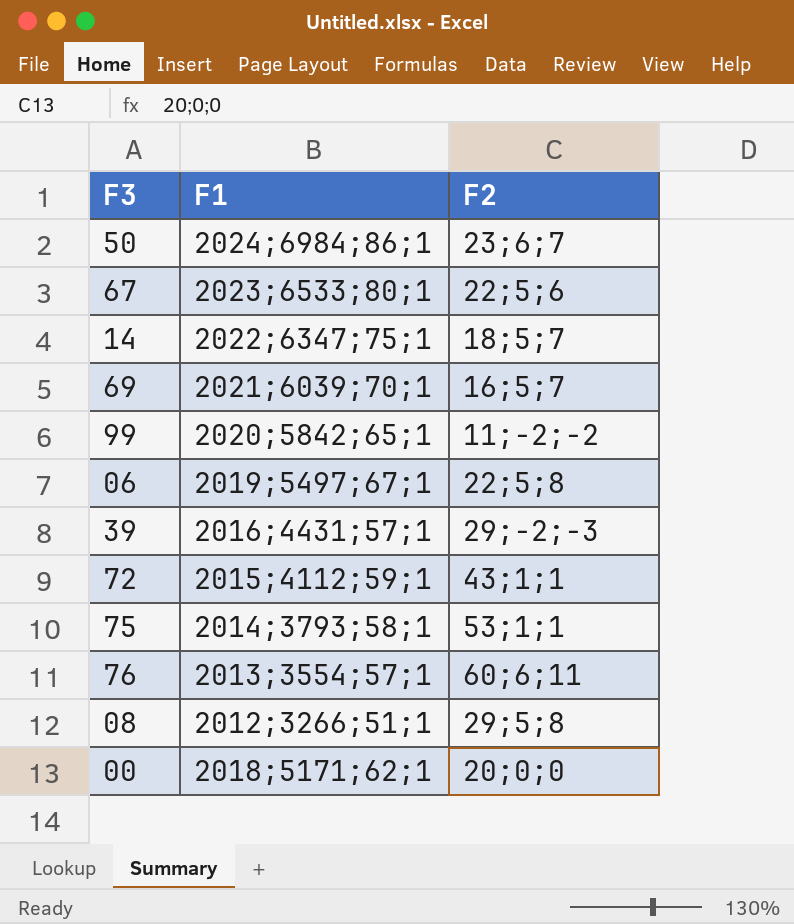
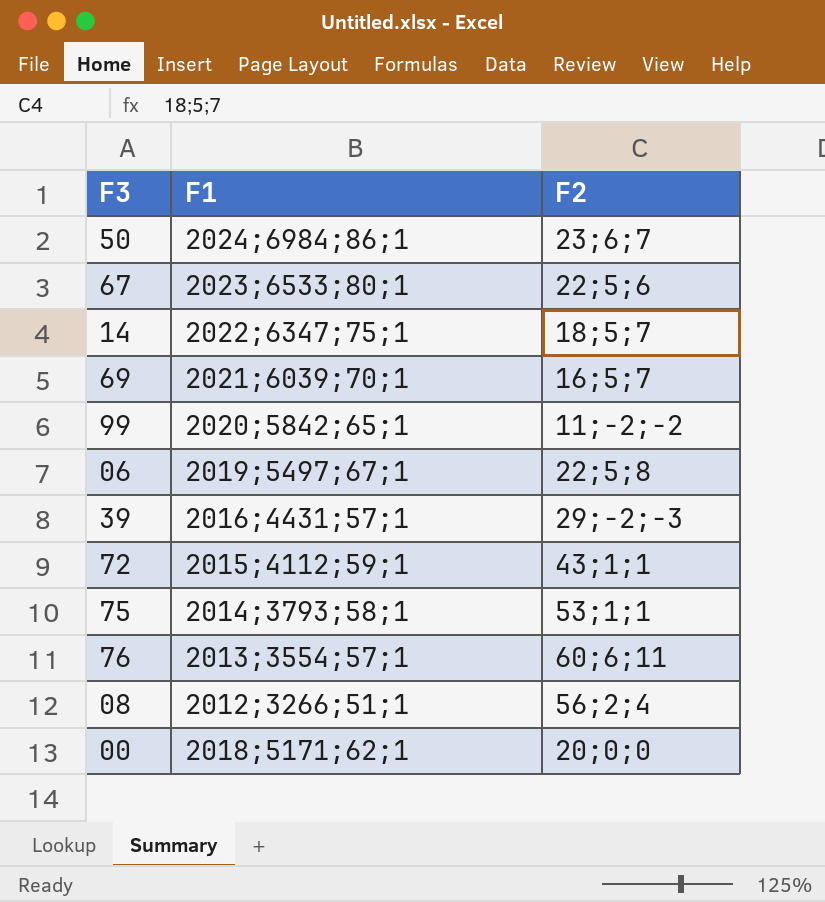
08 | F2: 29;5;8 -> 56;2;4

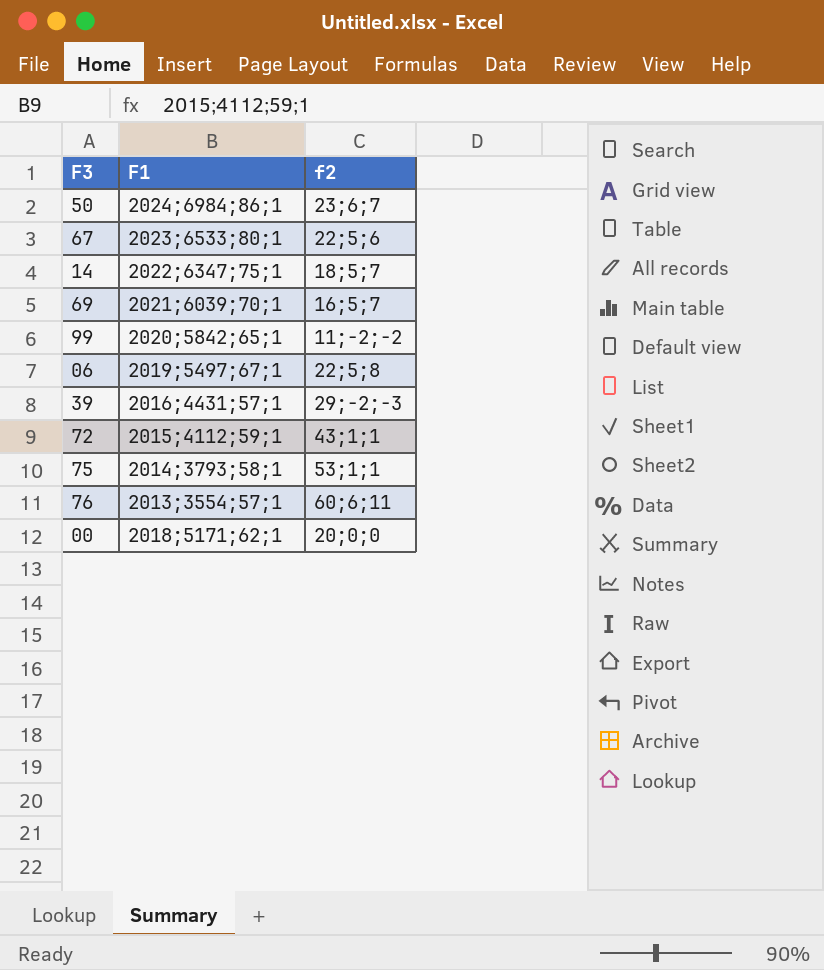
column name: F2 -> f2
row 08: 2012;3266;51;1 | 56;2;4 -> none

